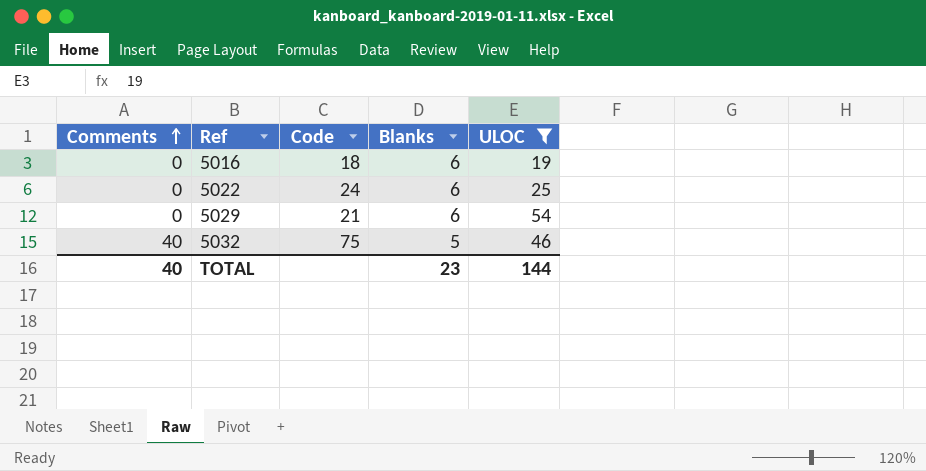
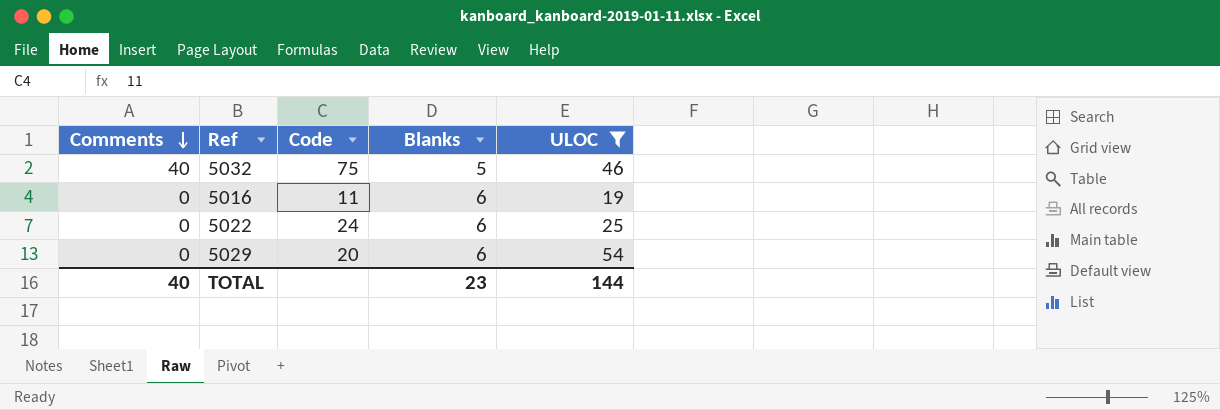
row order: Comments ascending -> Comments descending
5016 | Code: 18 -> 11
5029 | Code: 21 -> 20

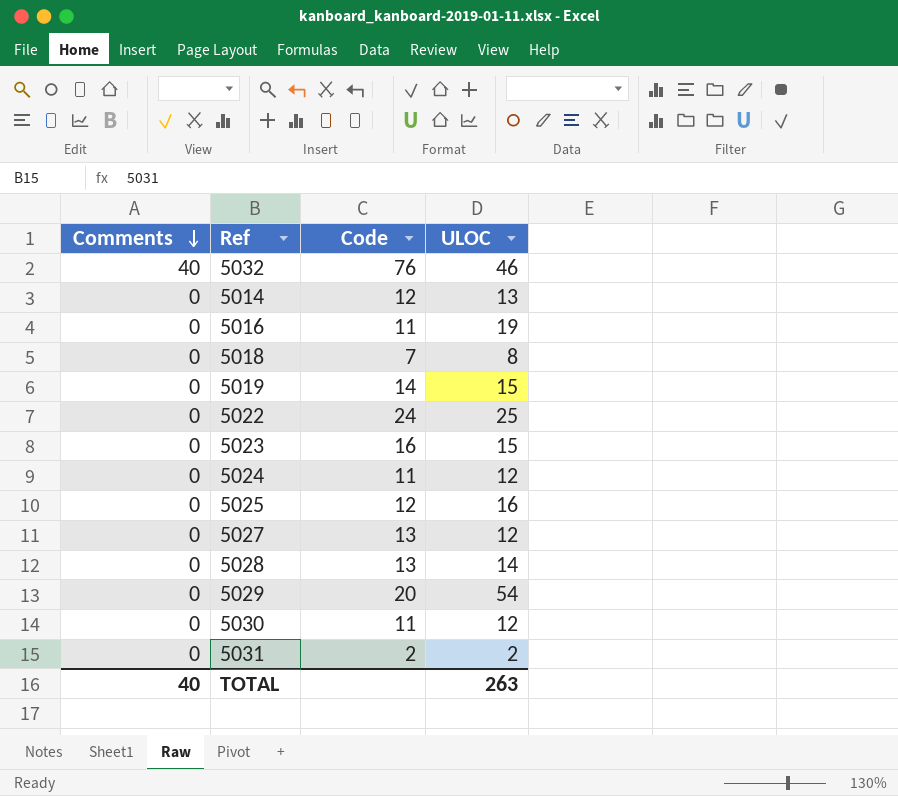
filter: ULOC >= 19 -> none
column Blanks | position: 4 -> none
5032 | Code: 75 -> 76
TOTAL | ULOC: 144 -> 263

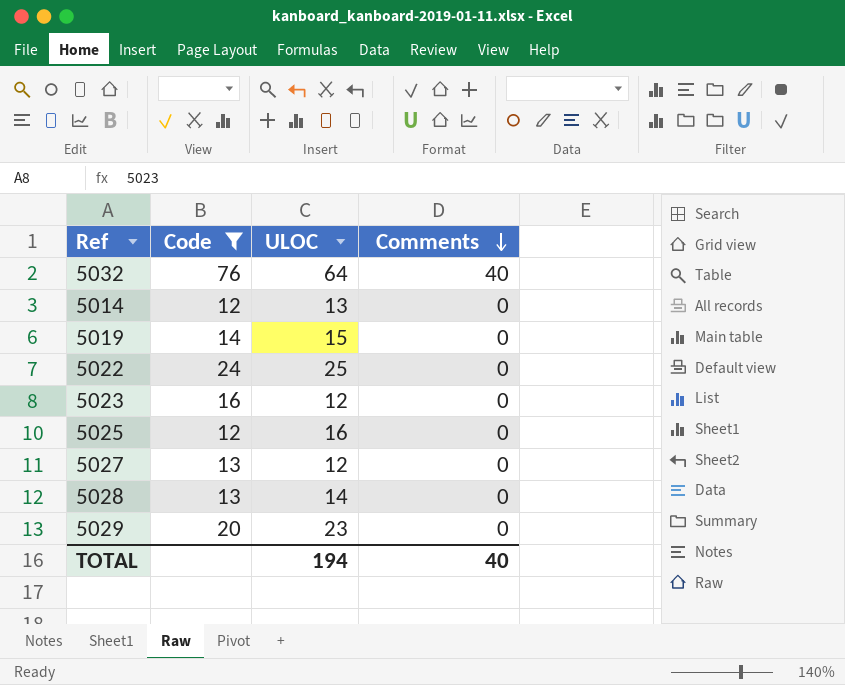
filter: none -> Code >= 12
column Comments | position: 1 -> 4
5032 | ULOC: 46 -> 64
5023 | ULOC: 15 -> 12
5029 | ULOC: 54 -> 23
TOTAL | ULOC: 263 -> 194

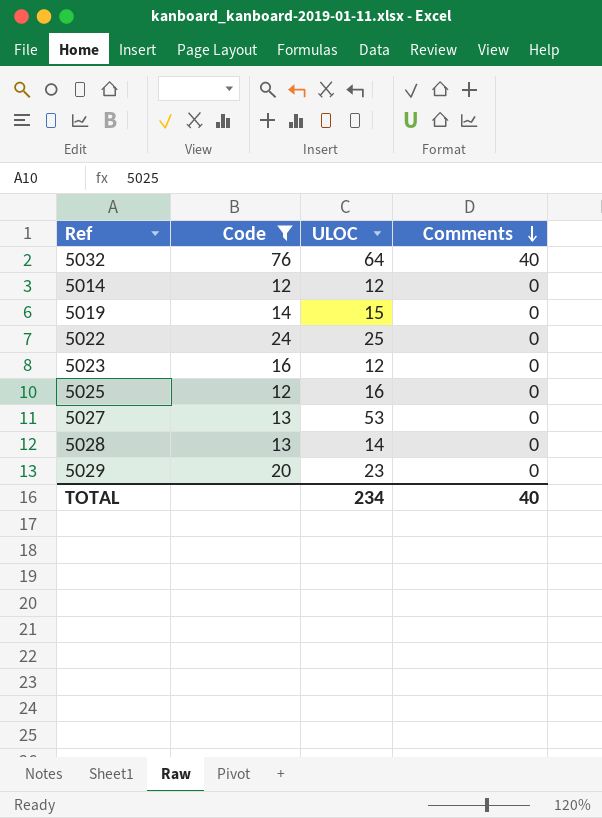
5014 | ULOC: 13 -> 12
5027 | ULOC: 12 -> 53
TOTAL | ULOC: 194 -> 234

